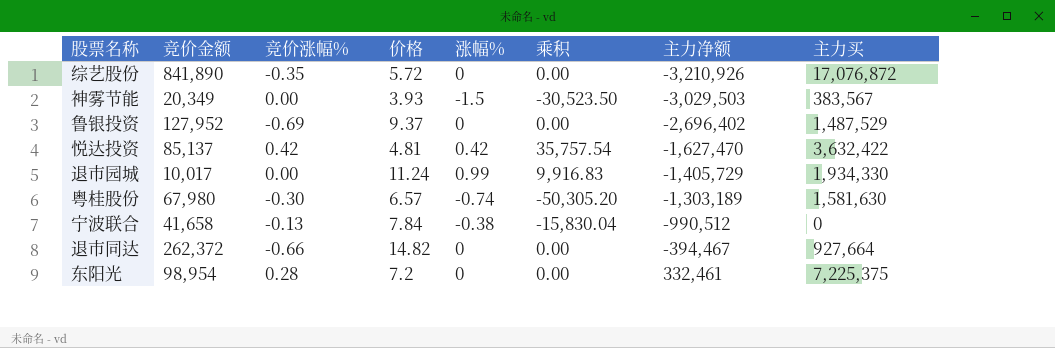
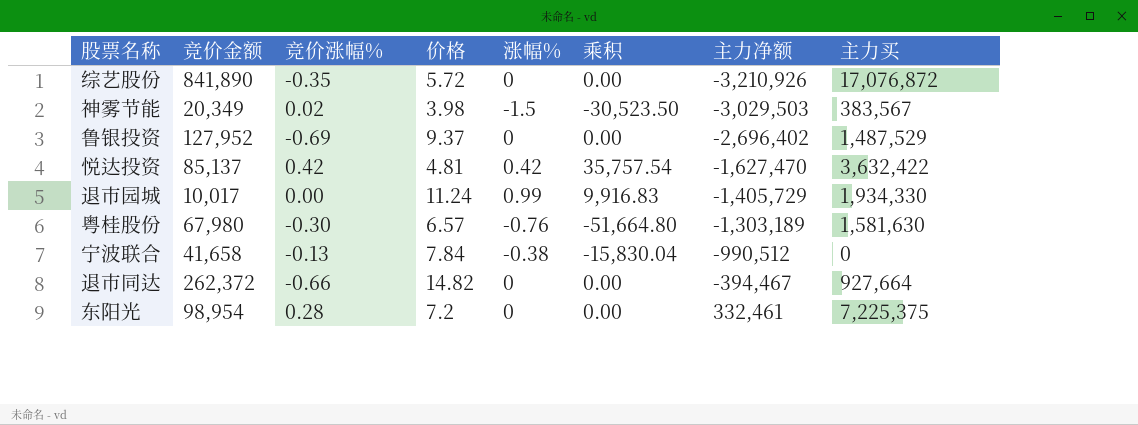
神雾节能 | 竞价涨幅%: 0.00 -> 0.02
神雾节能 | 价格: 3.93 -> 3.98
粤桂股份 | 涨幅%: -0.74 -> -0.76
粤桂股份 | 乘积: -50,305.20 -> -51,664.80

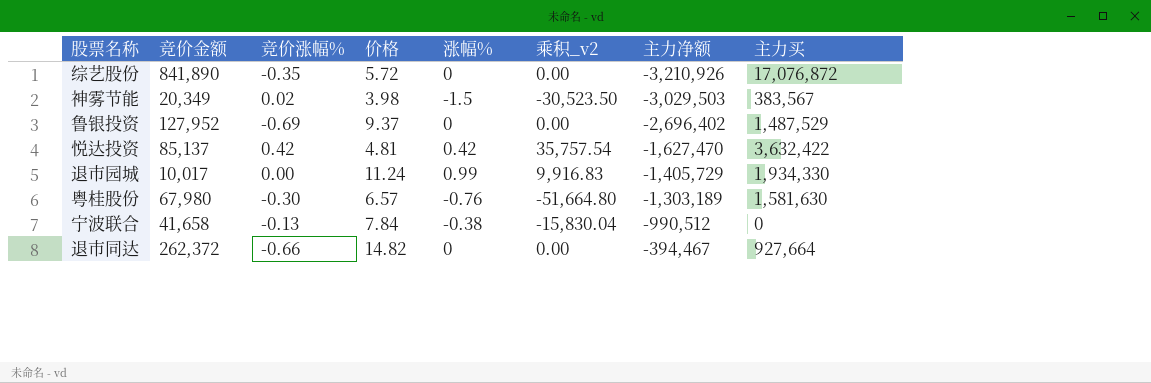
column name: 乘积 -> 乘积_v2
row 东阳光: 98,954 | 0.28 | 7.2 | 0 | 0.00 | 332,461 | 7,225,375 -> none

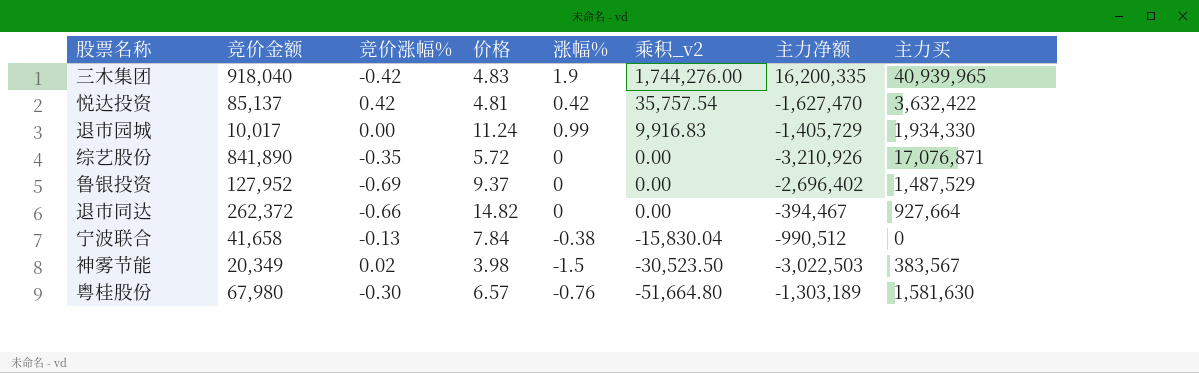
row order: 主力净额 ascending -> 乘积_v2 descending
row 三木集团: none -> 918,040 | -0.42 | 4.83 | 1.9 | 1,744,276.00 | 16,200,335 | 40,939,965
综艺股份 | 主力买: 17,076,872 -> 17,076,871
神雾节能 | 主力净额: -3,029,503 -> -3,022,503

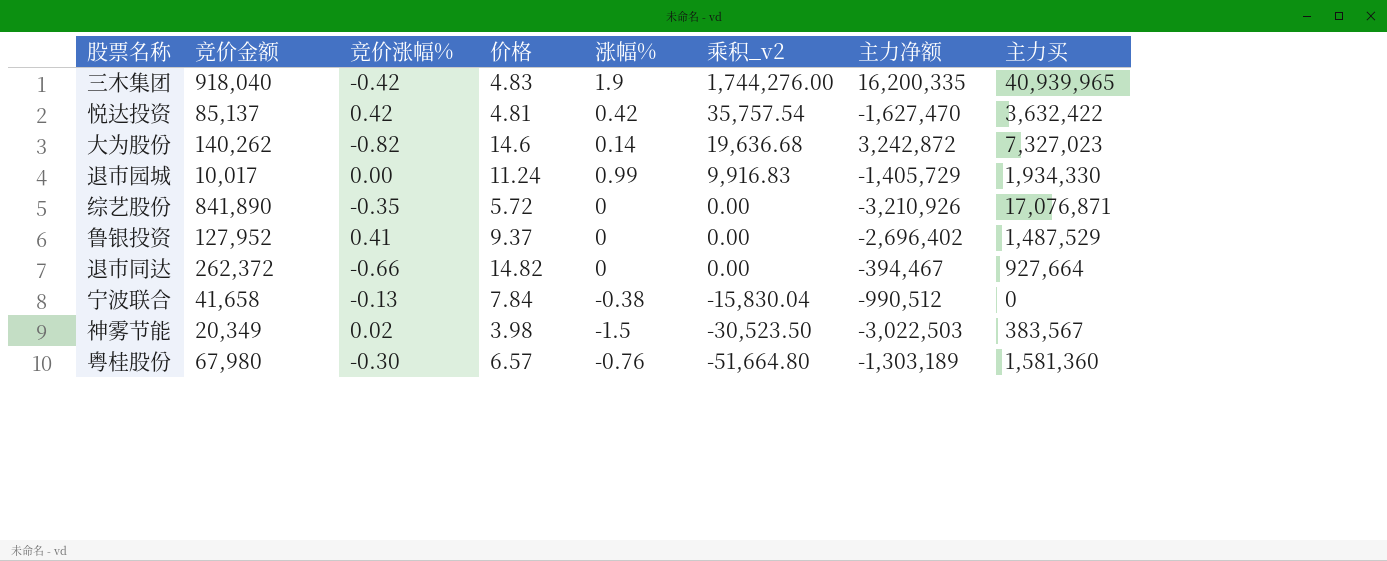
row 大为股份: none -> 140,262 | -0.82 | 14.6 | 0.14 | 19,636.68 | 3,242,872 | 7,327,023
鲁银投资 | 竞价涨幅%: -0.69 -> 0.41
粤桂股份 | 主力买: 1,581,630 -> 1,581,360

